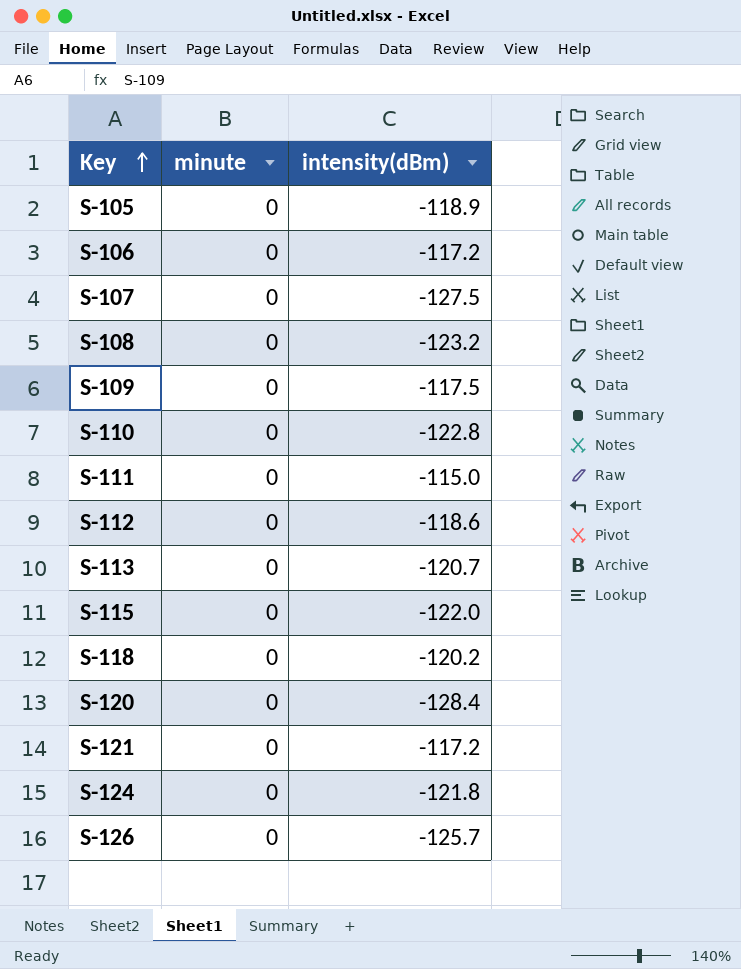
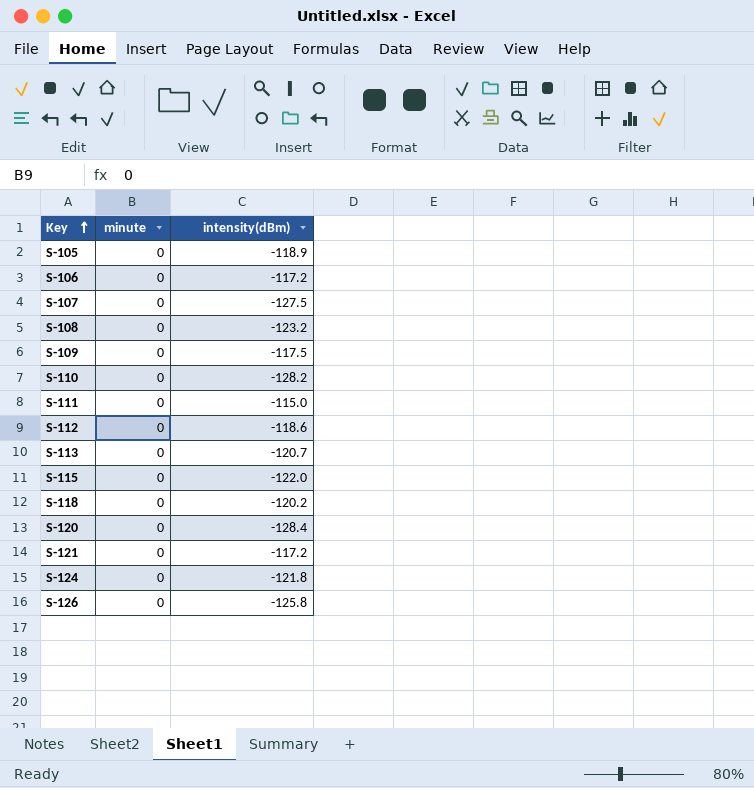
S-110 | intensity(dBm): -122.8 -> -128.2
S-126 | intensity(dBm): -125.7 -> -125.8

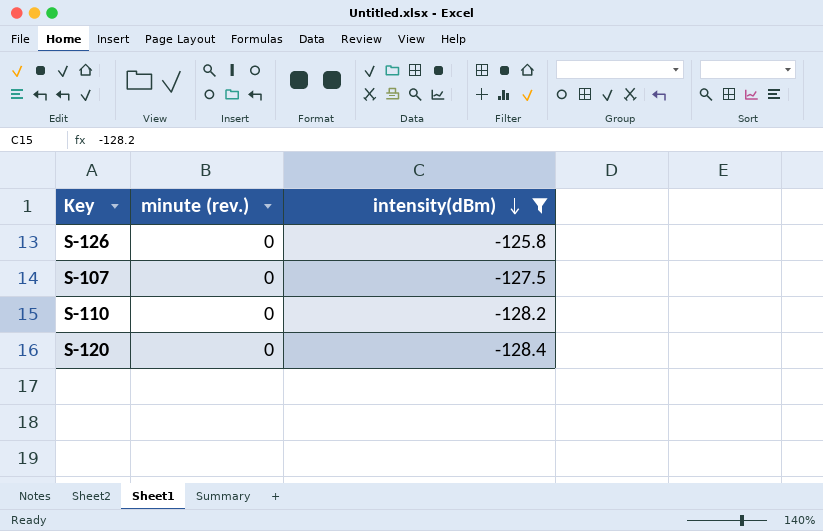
filter: none -> intensity(dBm) <= -125.8
row order: Key ascending -> intensity(dBm) descending
column name: minute -> minute (rev.)

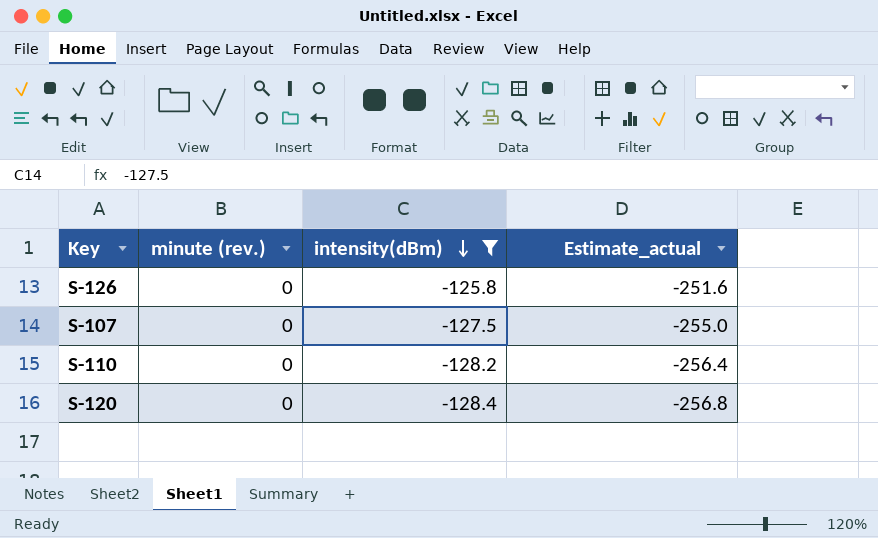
column Estimate_actual | formula: none -> [intensity(dBm)] * 2

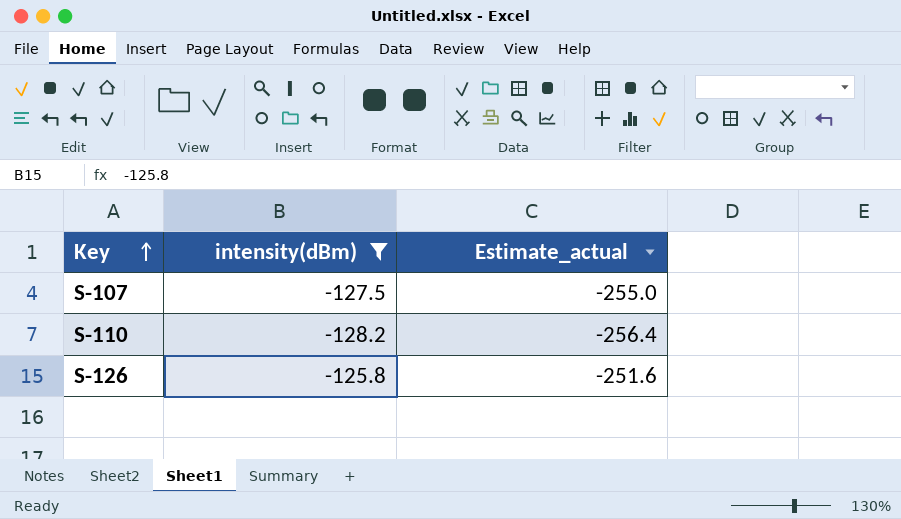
row order: intensity(dBm) descending -> Key ascending
column minute (rev.) | position: 2 -> none
row S-120: 0 | -128.4 | -256.8 -> none

